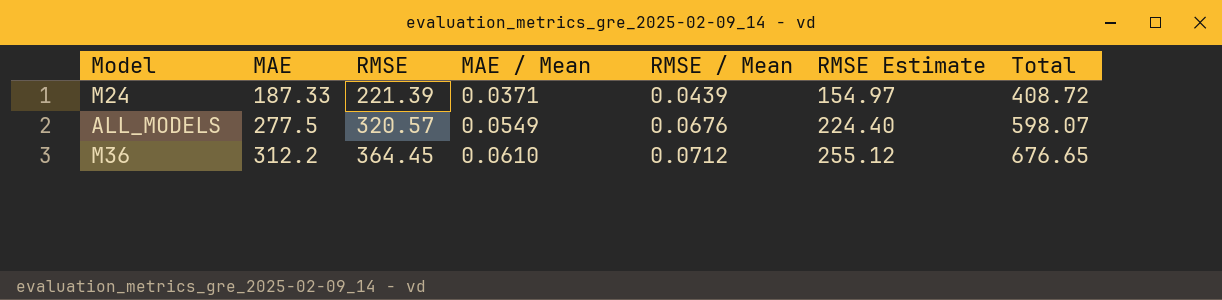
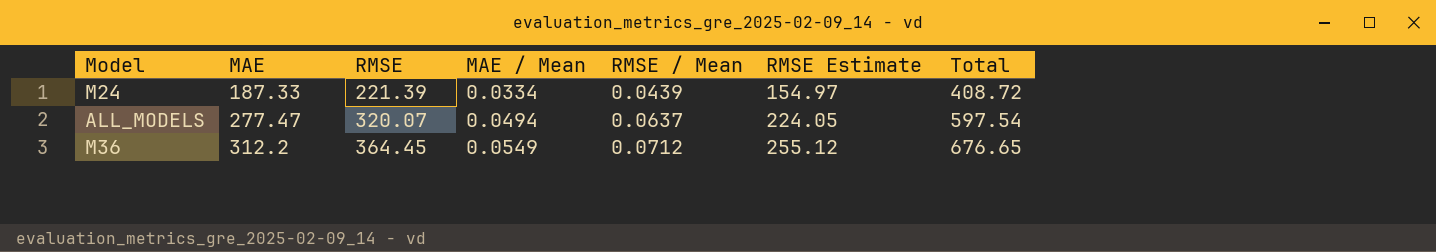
M24 | MAE / Mean: 0.0371 -> 0.0334
ALL_MODELS | MAE: 277.5 -> 277.47
ALL_MODELS | RMSE: 320.57 -> 320.07
ALL_MODELS | MAE / Mean: 0.0549 -> 0.0494
ALL_MODELS | RMSE / Mean: 0.0676 -> 0.0637
ALL_MODELS | RMSE Estimate: 224.40 -> 224.05
ALL_MODELS | Total: 598.07 -> 597.54
M36 | MAE / Mean: 0.0610 -> 0.0549

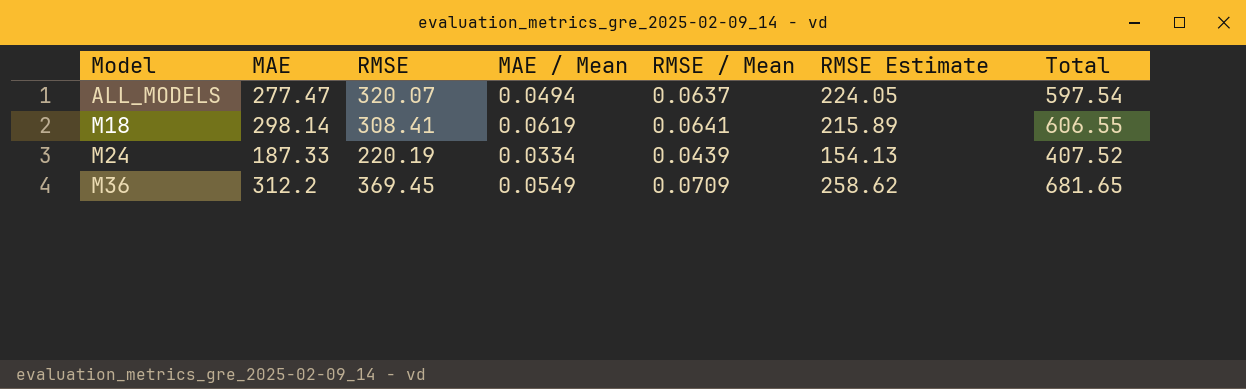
row order: MAE ascending -> Model ascending
row M18: none -> 298.14 | 308.41 | 0.0619 | 0.0641 | 215.89 | 606.55
M24 | RMSE: 221.39 -> 220.19
M24 | RMSE Estimate: 154.97 -> 154.13
M24 | Total: 408.72 -> 407.52
M36 | RMSE: 364.45 -> 369.45
M36 | RMSE / Mean: 0.0712 -> 0.0709
M36 | RMSE Estimate: 255.12 -> 258.62
M36 | Total: 676.65 -> 681.65

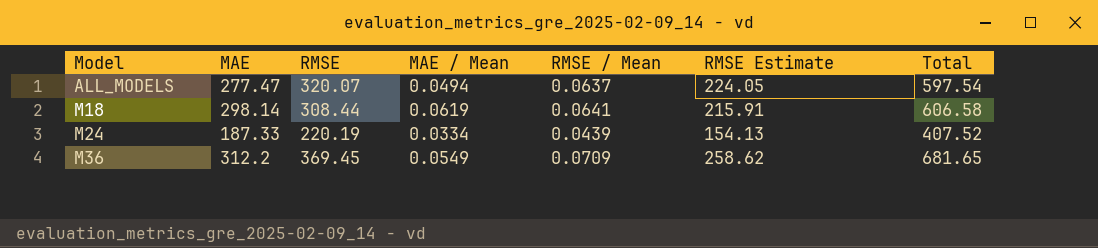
M18 | RMSE: 308.41 -> 308.44
M18 | RMSE Estimate: 215.89 -> 215.91
M18 | Total: 606.55 -> 606.58

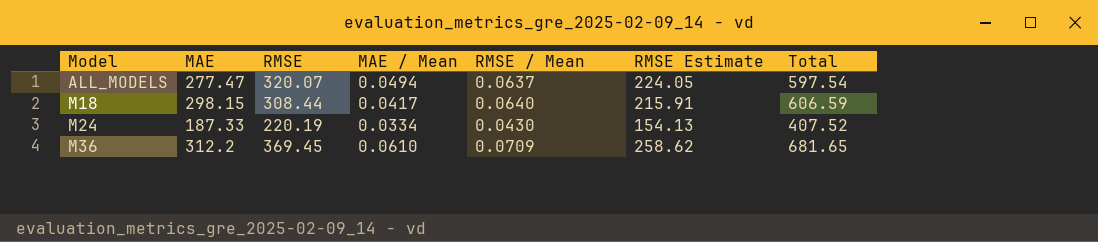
M18 | MAE: 298.14 -> 298.15
M18 | MAE / Mean: 0.0619 -> 0.0417
M18 | RMSE / Mean: 0.0641 -> 0.0640
M18 | Total: 606.58 -> 606.59
M24 | RMSE / Mean: 0.0439 -> 0.0430
M36 | MAE / Mean: 0.0549 -> 0.0610

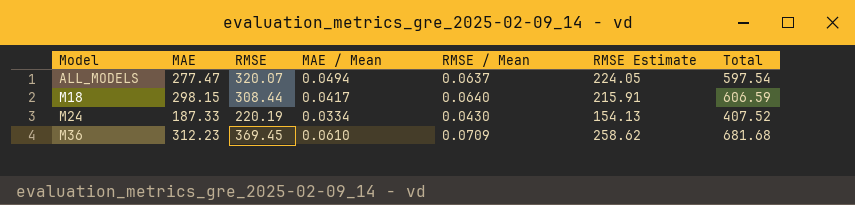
M36 | MAE: 312.2 -> 312.23
M36 | Total: 681.65 -> 681.68

